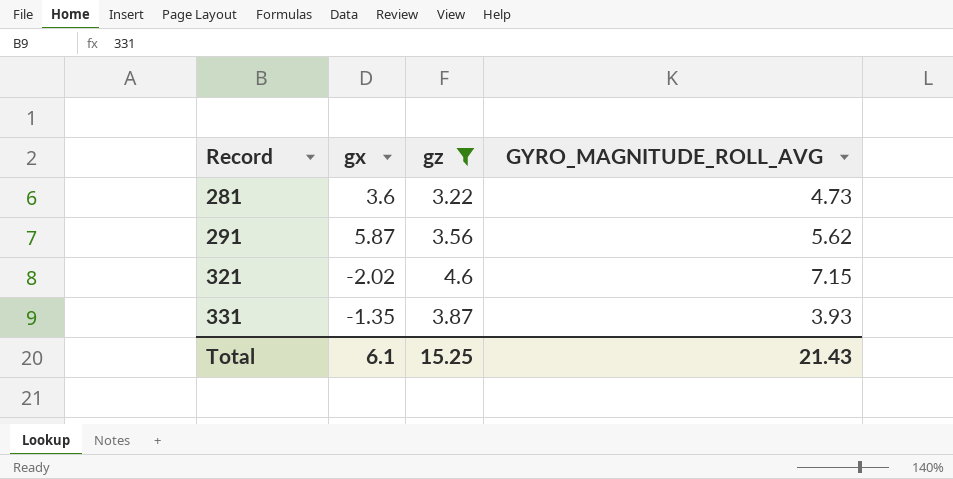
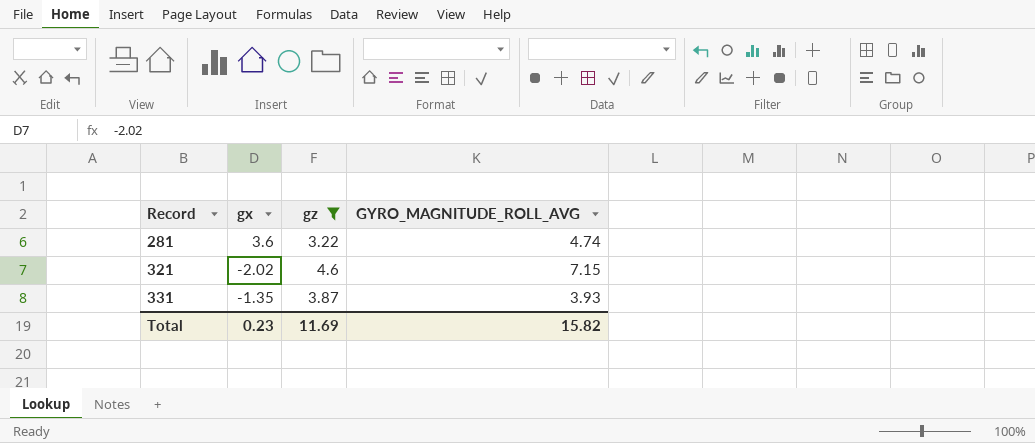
row 291: 5.87 | 3.56 | 5.62 -> none
281 | GYRO_MAGNITUDE_ROLL_AVG: 4.73 -> 4.74
Total | gx: 6.1 -> 0.23
Total | gz: 15.25 -> 11.69
Total | GYRO_MAGNITUDE_ROLL_AVG: 21.43 -> 15.82

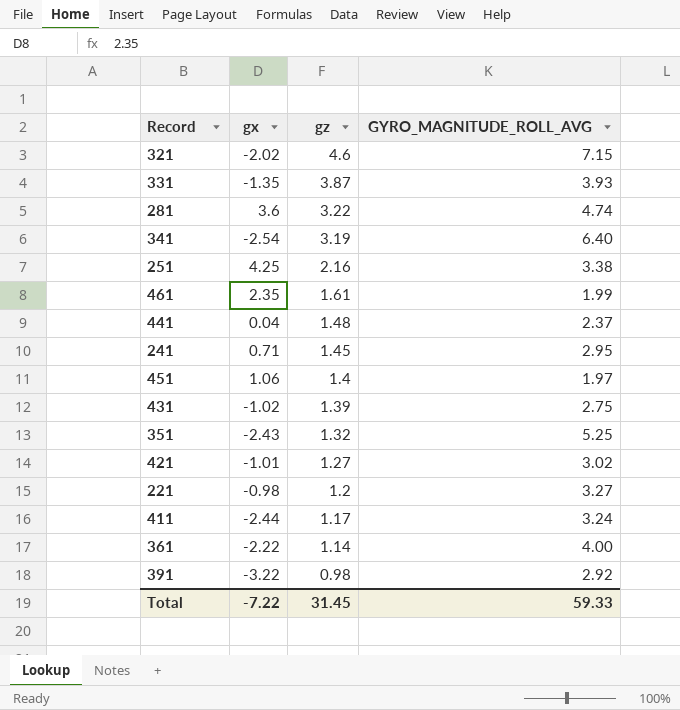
filter: gz >= 3.22 -> none
row order: Record ascending -> gz descending
Total | gx: 0.23 -> -7.22
Total | gz: 11.69 -> 31.45
Total | GYRO_MAGNITUDE_ROLL_AVG: 15.82 -> 59.33

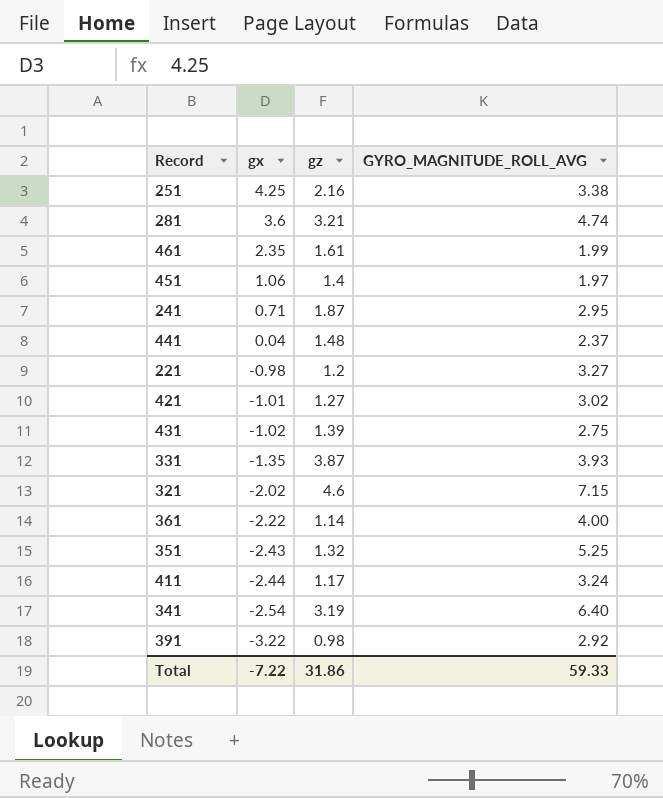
row order: gz descending -> gx descending
281 | gz: 3.22 -> 3.21
241 | gz: 1.45 -> 1.87
Total | gz: 31.45 -> 31.86

